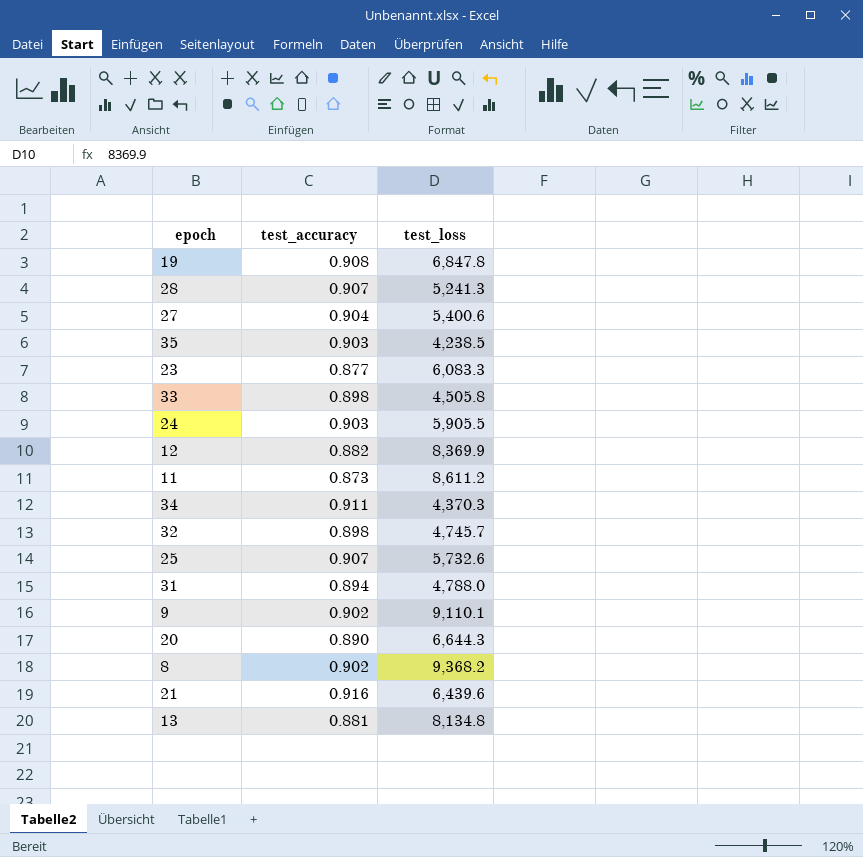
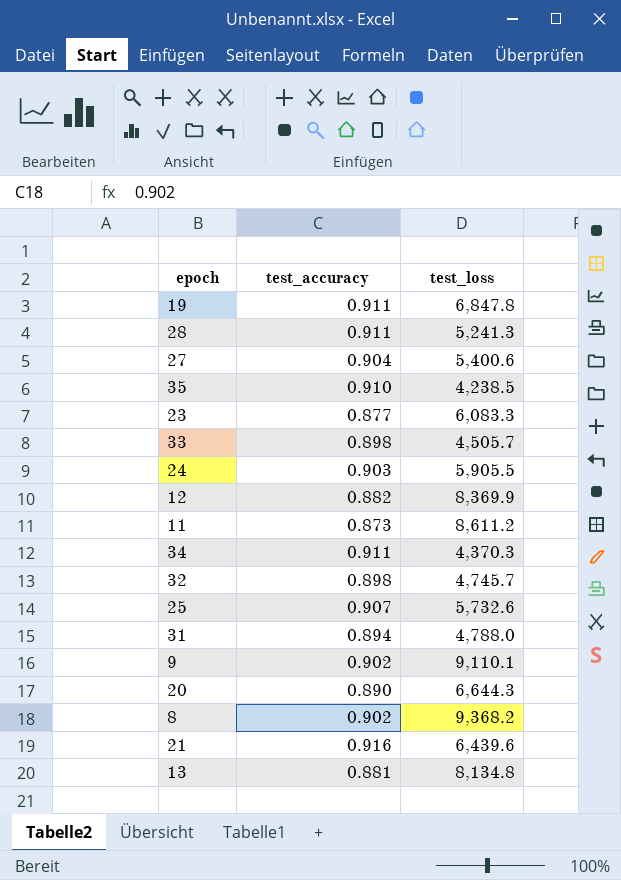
19 | test_accuracy: 0.908 -> 0.911
28 | test_accuracy: 0.907 -> 0.911
35 | test_accuracy: 0.903 -> 0.910
33 | test_loss: 4,505.8 -> 4,505.7

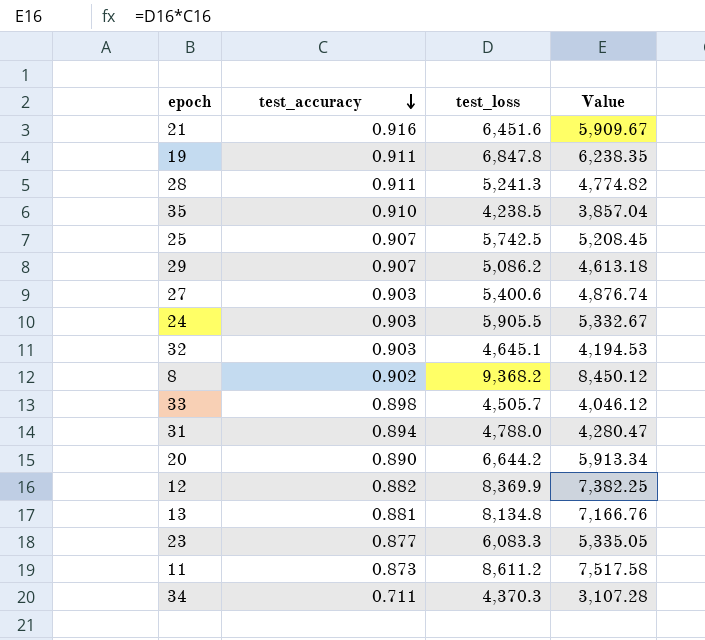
row order: none -> test_accuracy descending
column Value | formula: none -> [test_accuracy] * [test_loss]
row 9: 0.902 | 9,110.1 -> none
21 | test_loss: 6,439.6 -> 6,451.6
25 | test_loss: 5,732.6 -> 5,742.5
row 29: none -> 0.907 | 5,086.2 | 4,613.18
27 | test_accuracy: 0.904 -> 0.903
32 | test_accuracy: 0.898 -> 0.903
32 | test_loss: 4,745.7 -> 4,645.1
20 | test_loss: 6,644.3 -> 6,644.2
34 | test_accuracy: 0.911 -> 0.711

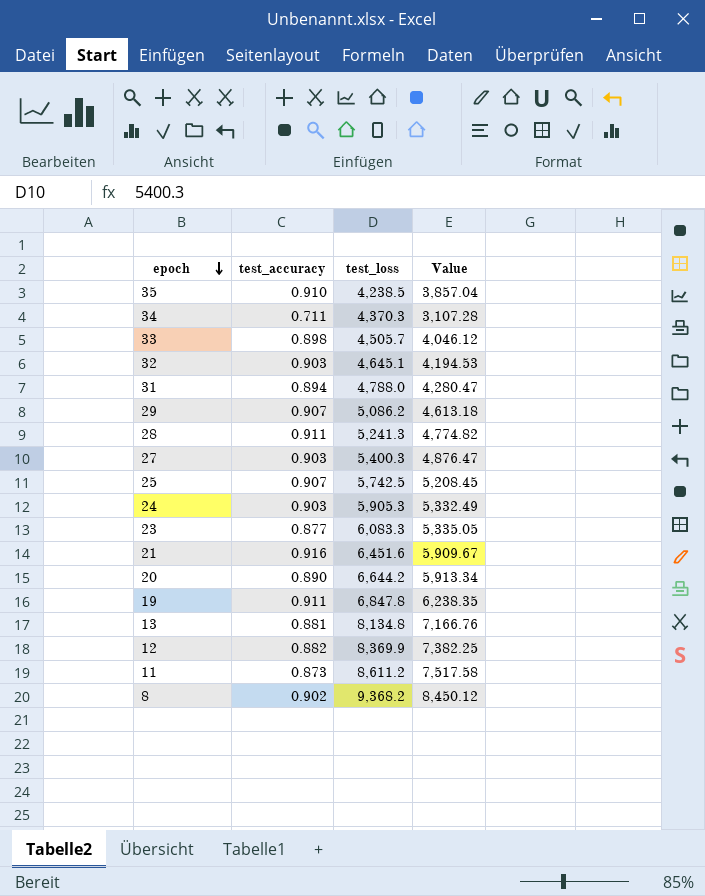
row order: test_accuracy descending -> epoch descending
27 | test_loss: 5,400.6 -> 5,400.3
27 | Value: 4,876.74 -> 4,876.47
24 | test_loss: 5,905.5 -> 5,905.3
24 | Value: 5,332.67 -> 5,332.49

